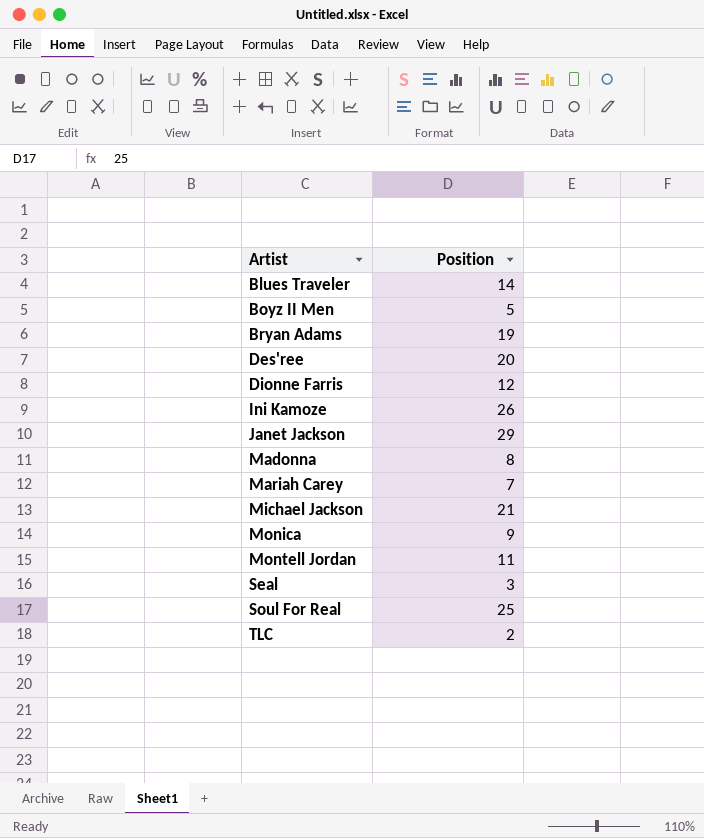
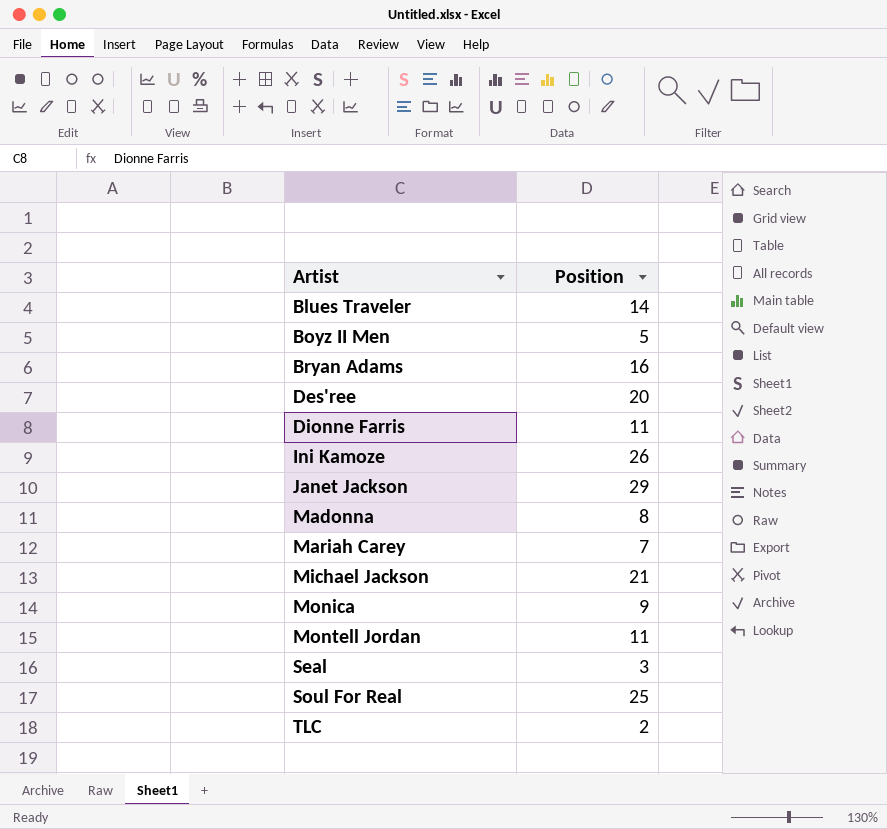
Bryan Adams | Position: 19 -> 16
Dionne Farris | Position: 12 -> 11

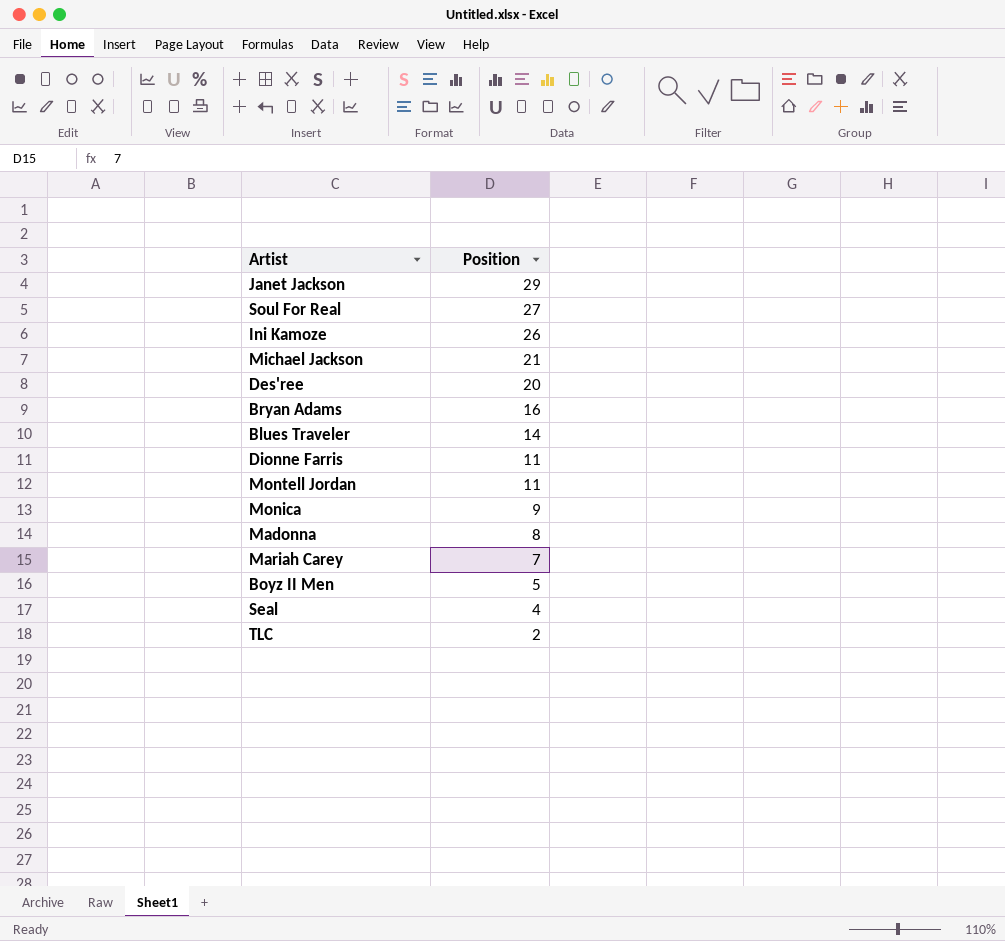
row order: Artist ascending -> Position descending
Soul For Real | Position: 25 -> 27
Seal | Position: 3 -> 4

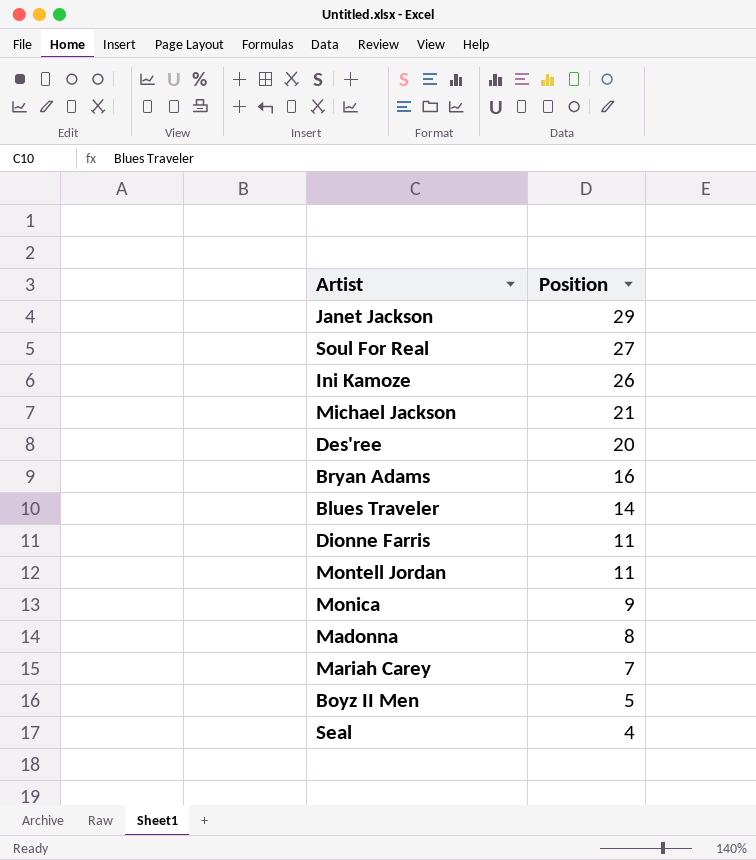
row TLC: 2 -> none

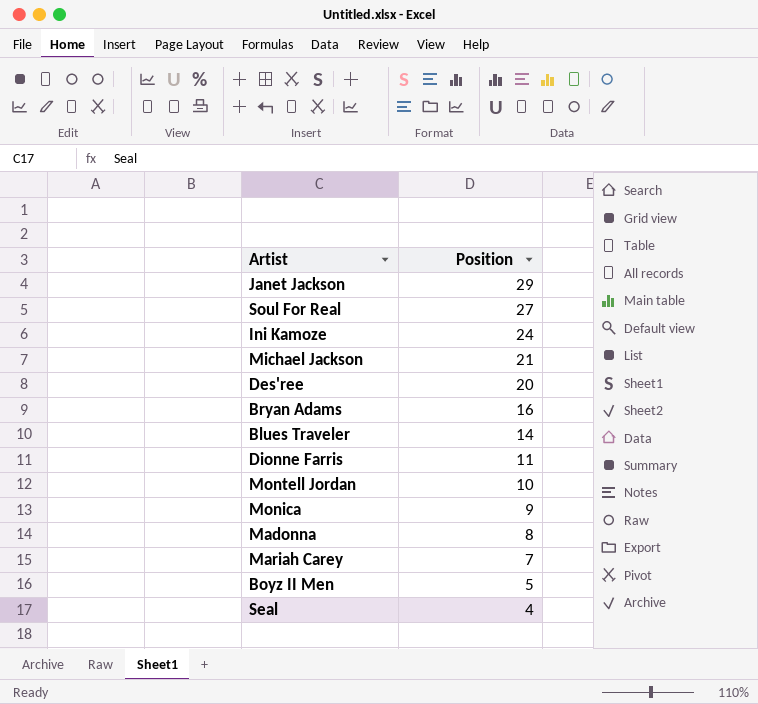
Ini Kamoze | Position: 26 -> 24
Montell Jordan | Position: 11 -> 10

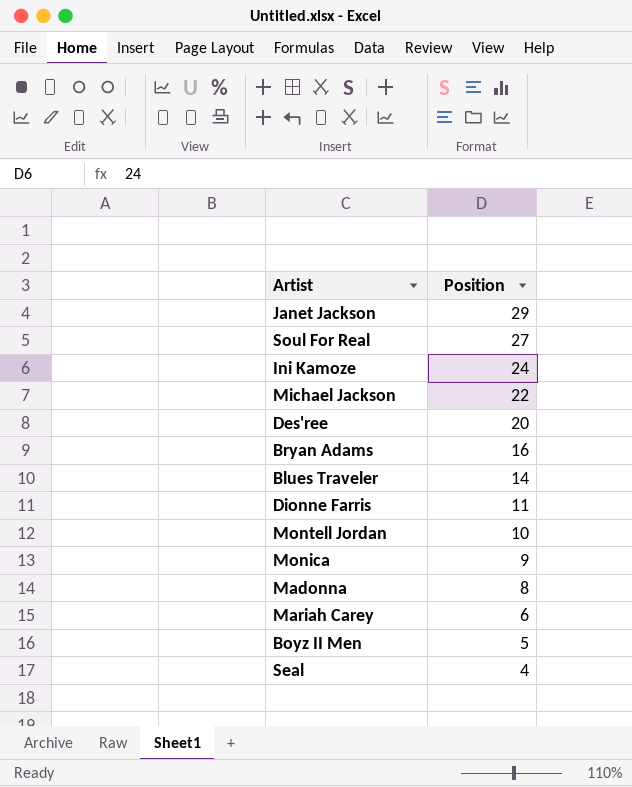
Michael Jackson | Position: 21 -> 22
Mariah Carey | Position: 7 -> 6

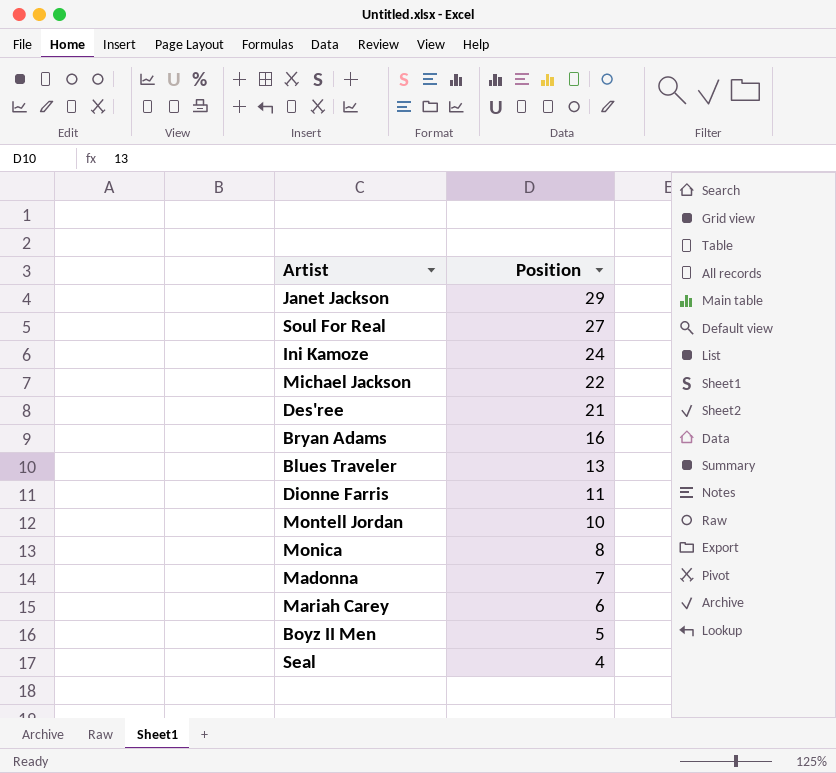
Des'ree | Position: 20 -> 21
Blues Traveler | Position: 14 -> 13
Monica | Position: 9 -> 8
Madonna | Position: 8 -> 7

